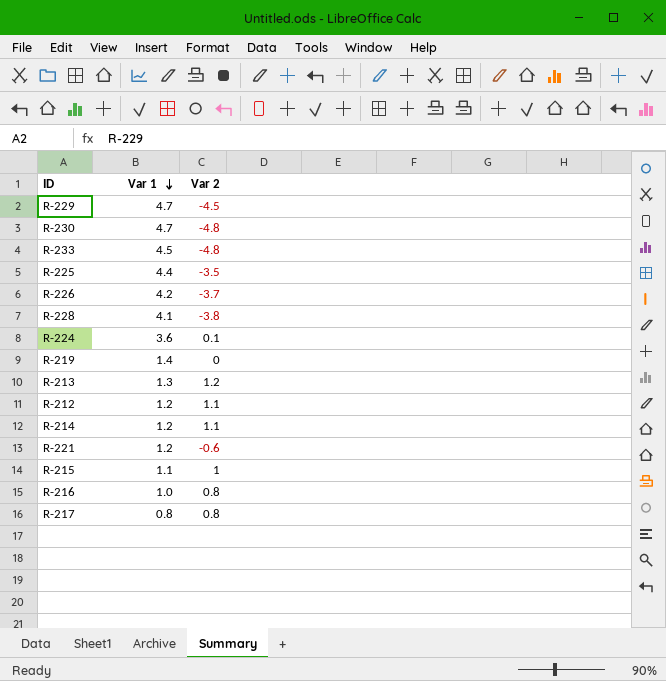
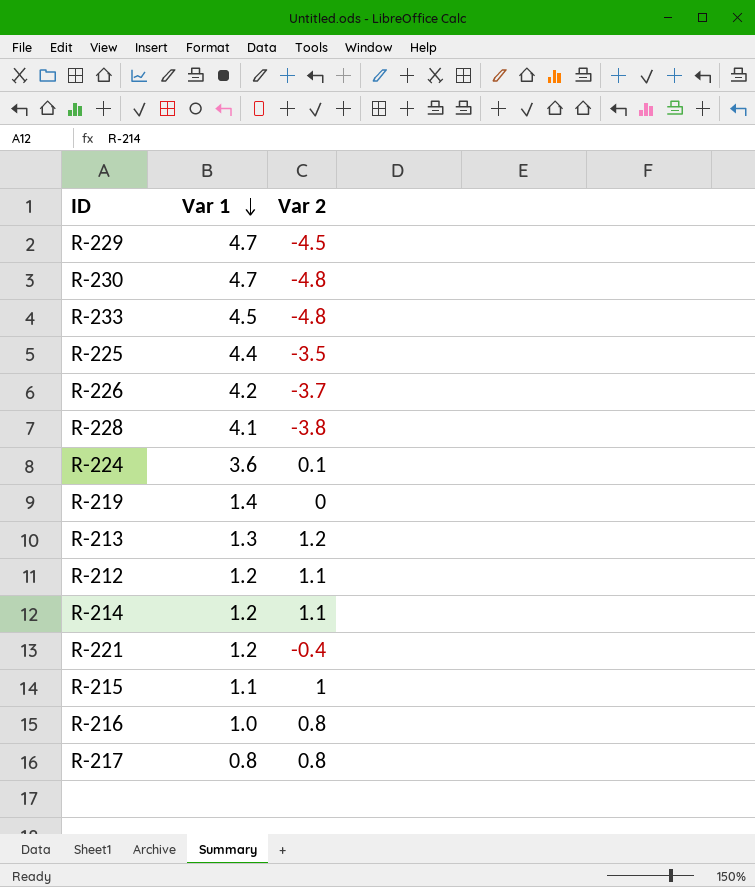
R-221 | Var 2: -0.6 -> -0.4

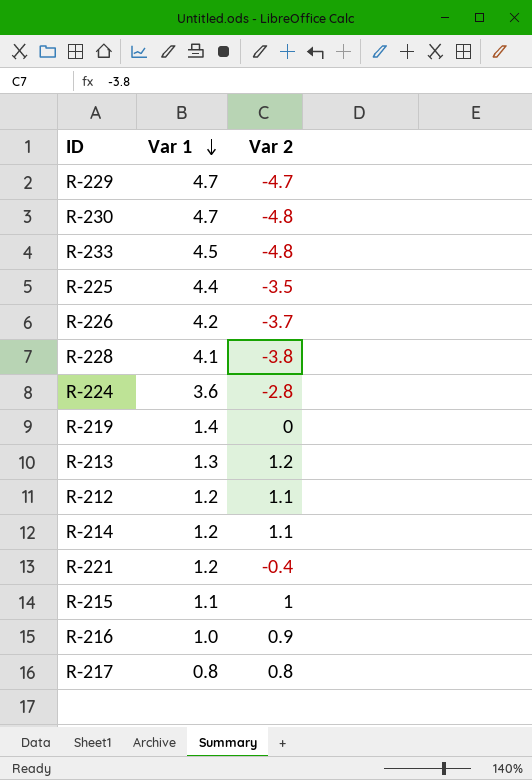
R-229 | Var 2: -4.5 -> -4.7
R-224 | Var 2: 0.1 -> -2.8
R-216 | Var 2: 0.8 -> 0.9

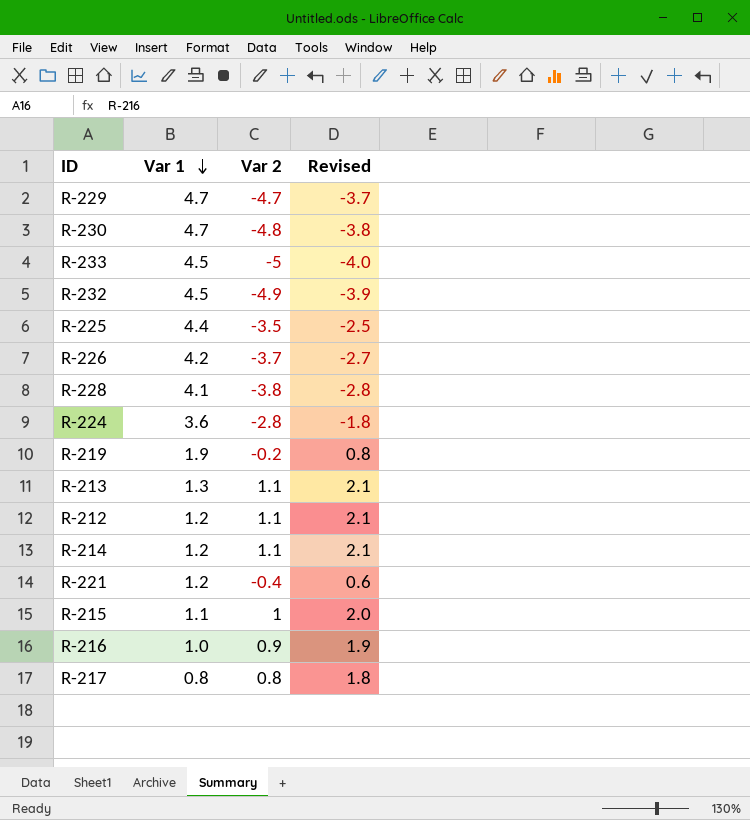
column Revised | formula: none -> [Var 2] + 1
R-233 | Var 2: -4.8 -> -5
row R-232: none -> 4.5 | -4.9 | -3.9
R-219 | Var 1: 1.4 -> 1.9
R-219 | Var 2: 0 -> -0.2
R-213 | Var 2: 1.2 -> 1.1

